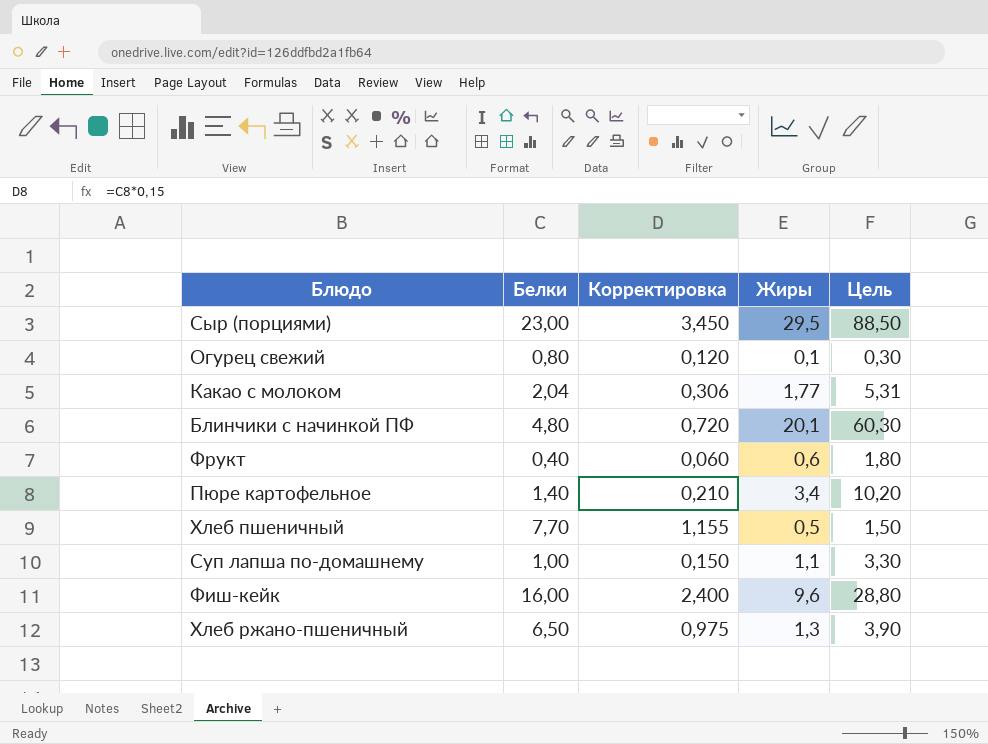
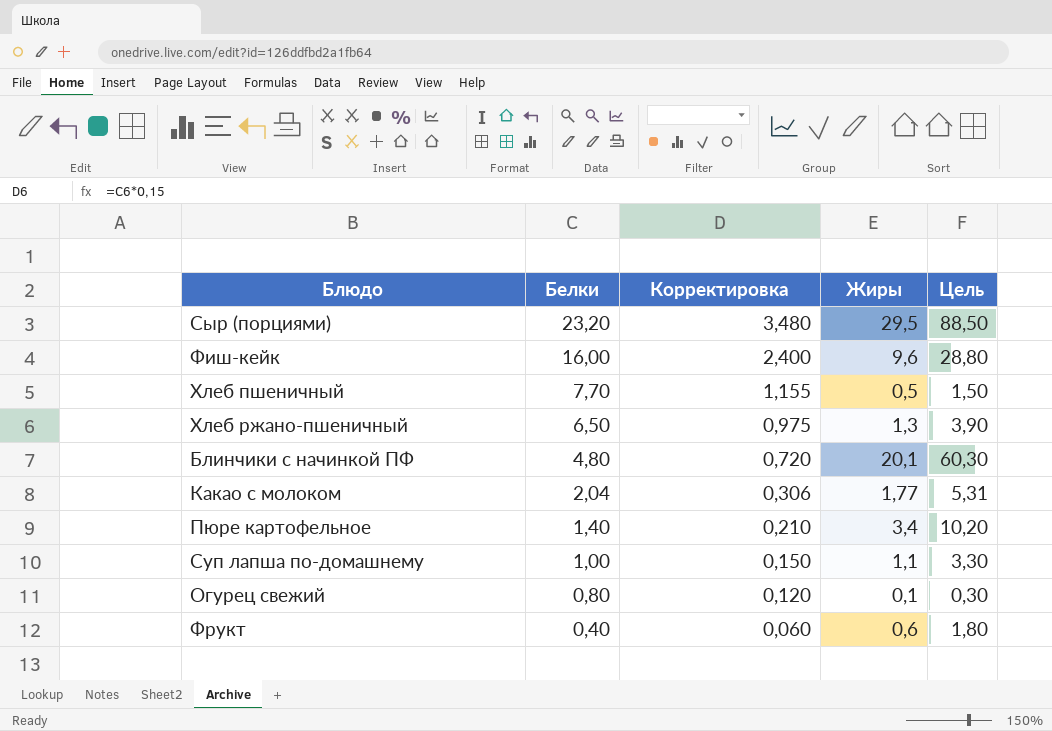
row order: none -> Белки descending
Сыр (порциями) | Белки: 23,00 -> 23,20
Сыр (порциями) | Корректировка: 3,450 -> 3,480

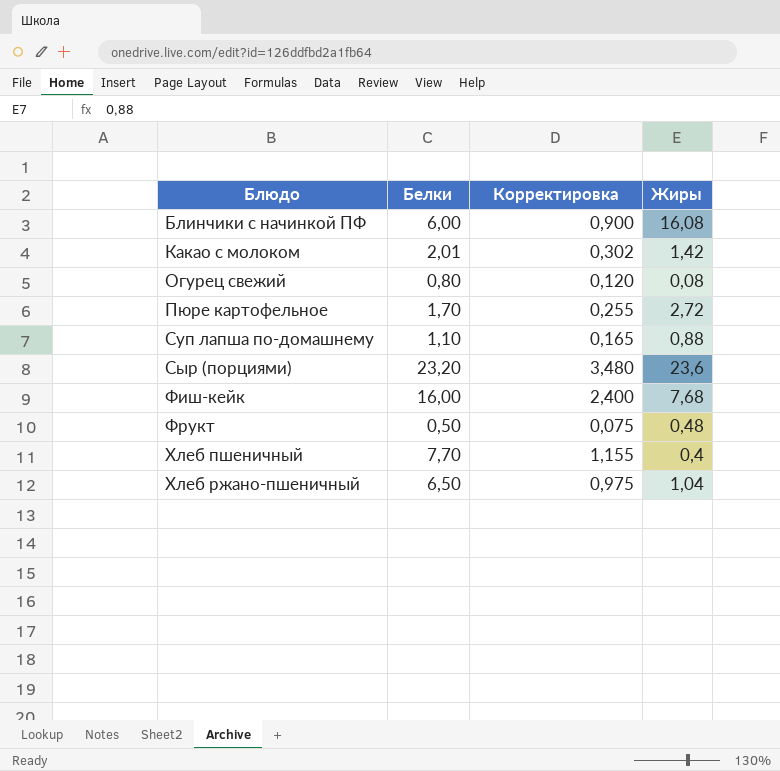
row order: Белки descending -> Блюдо ascending
column Цель | formula: [Жиры] * 3 -> none
Блинчики с начинкой ПФ | Белки: 4,80 -> 6,00
Блинчики с начинкой ПФ | Корректировка: 0,720 -> 0,900
Блинчики с начинкой ПФ | Жиры: 20,1 -> 16,08
Какао с молоком | Белки: 2,04 -> 2,01
Какао с молоком | Корректировка: 0,306 -> 0,302
Какао с молоком | Жиры: 1,77 -> 1,42
Огурец свежий | Жиры: 0,1 -> 0,08
Пюре картофельное | Белки: 1,40 -> 1,70
Пюре картофельное | Корректировка: 0,210 -> 0,255
Пюре картофельное | Жиры: 3,4 -> 2,72
Суп лапша по-домашнему | Белки: 1,00 -> 1,10
Суп лапша по-домашнему | Корректировка: 0,150 -> 0,165
Суп лапша по-домашнему | Жиры: 1,1 -> 0,88
Сыр (порциями) | Жиры: 29,5 -> 23,6
Фиш-кейк | Жиры: 9,6 -> 7,68
Фрукт | Белки: 0,40 -> 0,50
Фрукт | Корректировка: 0,060 -> 0,075
Фрукт | Жиры: 0,6 -> 0,48
Хлеб пшеничный | Жиры: 0,5 -> 0,4
Хлеб ржано-пшеничный | Жиры: 1,3 -> 1,04

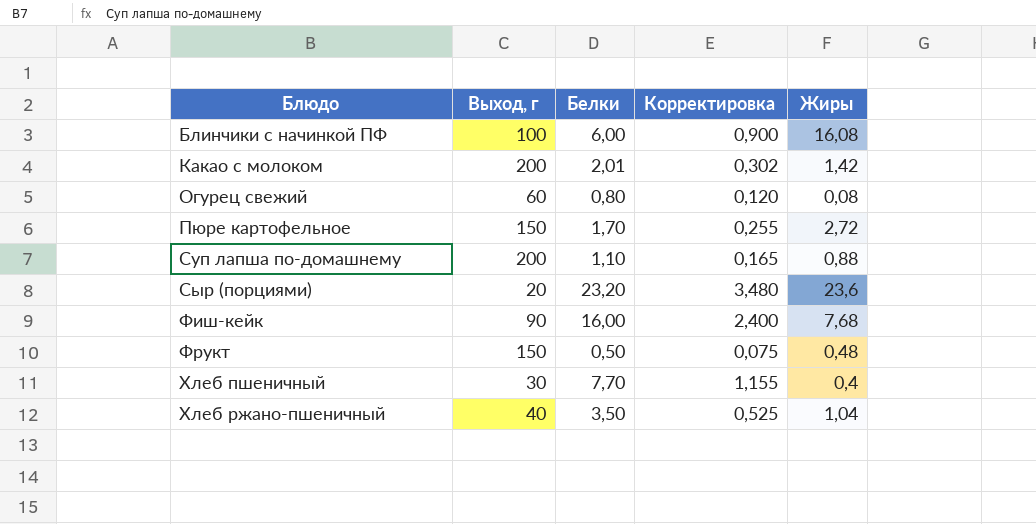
column Выход, г | position: none -> 2
Хлеб ржано-пшеничный | Белки: 6,50 -> 3,50
Хлеб ржано-пшеничный | Корректировка: 0,975 -> 0,525

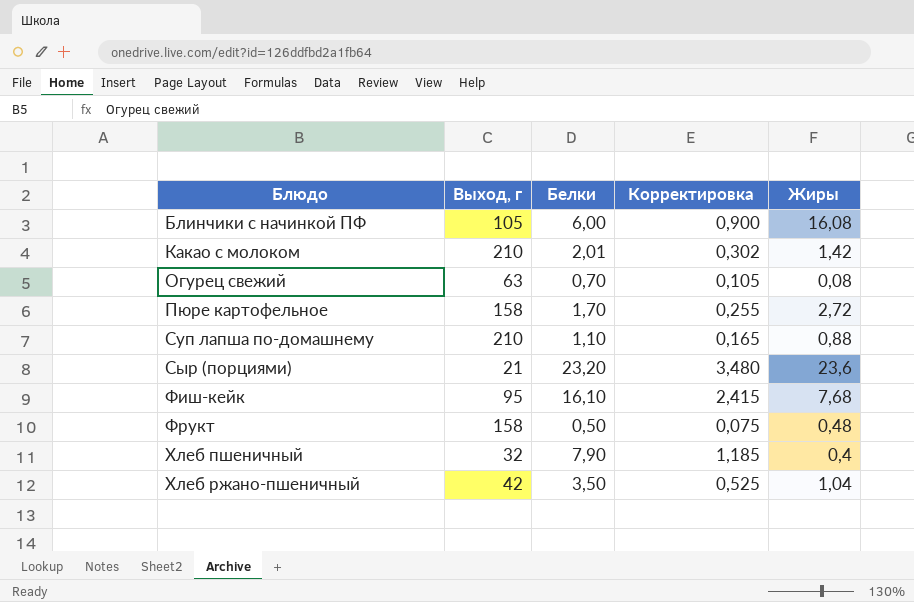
Блинчики с начинкой ПФ | Выход, г: 100 -> 105
Какао с молоком | Выход, г: 200 -> 210
Огурец свежий | Выход, г: 60 -> 63
Огурец свежий | Белки: 0,80 -> 0,70
Огурец свежий | Корректировка: 0,120 -> 0,105
Пюре картофельное | Выход, г: 150 -> 158
Суп лапша по-домашнему | Выход, г: 200 -> 210
Сыр (порциями) | Выход, г: 20 -> 21
Фиш-кейк | Выход, г: 90 -> 95
Фиш-кейк | Белки: 16,00 -> 16,10
Фиш-кейк | Корректировка: 2,400 -> 2,415
Фрукт | Выход, г: 150 -> 158
Хлеб пшеничный | Выход, г: 30 -> 32
Хлеб пшеничный | Белки: 7,70 -> 7,90
Хлеб пшеничный | Корректировка: 1,155 -> 1,185
Хлеб ржано-пшеничный | Выход, г: 40 -> 42

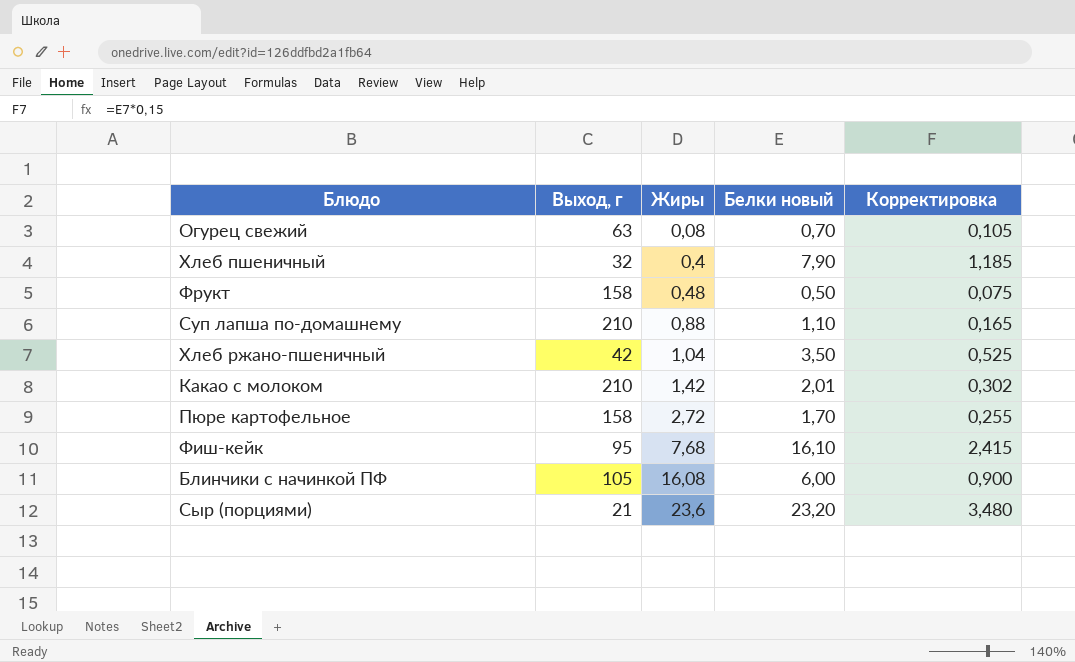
row order: Блюдо ascending -> Жиры ascending
column Жиры | position: 5 -> 3
column name: Белки -> Белки новый

